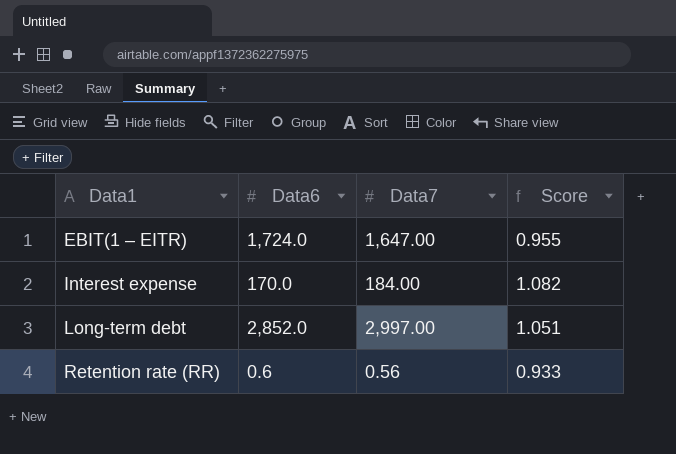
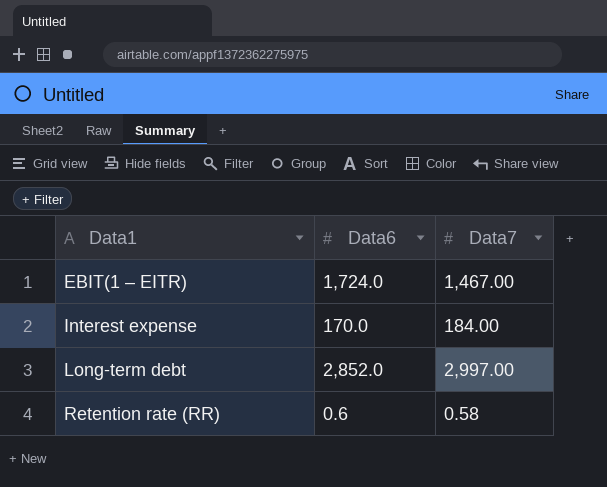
column Score | formula: [Data7] / [Data6] -> none
EBIT(1 – EITR) | Data7: 1,647.00 -> 1,467.00
Retention rate (RR) | Data7: 0.56 -> 0.58

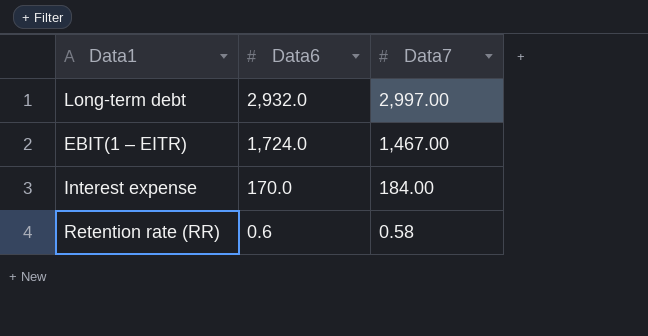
row order: Data1 ascending -> Data6 descending
Long-term debt | Data6: 2,852.0 -> 2,932.0

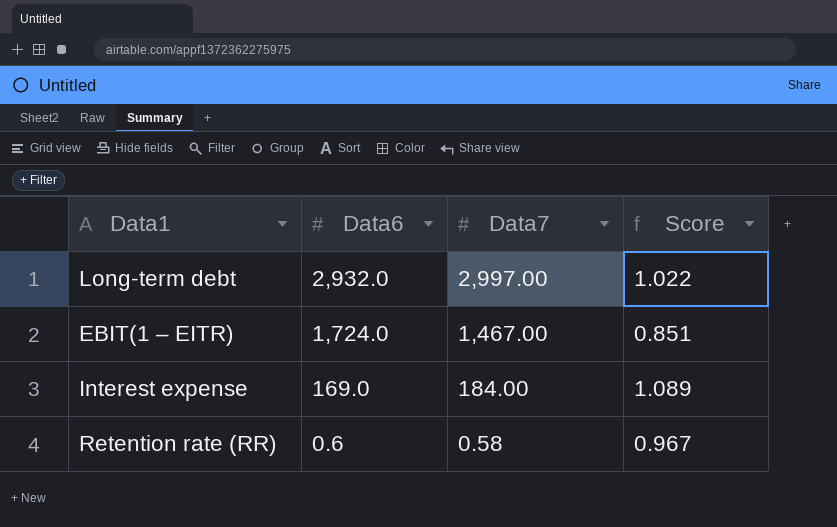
column Score | formula: none -> [Data7] / [Data6]
Interest expense | Data6: 170.0 -> 169.0

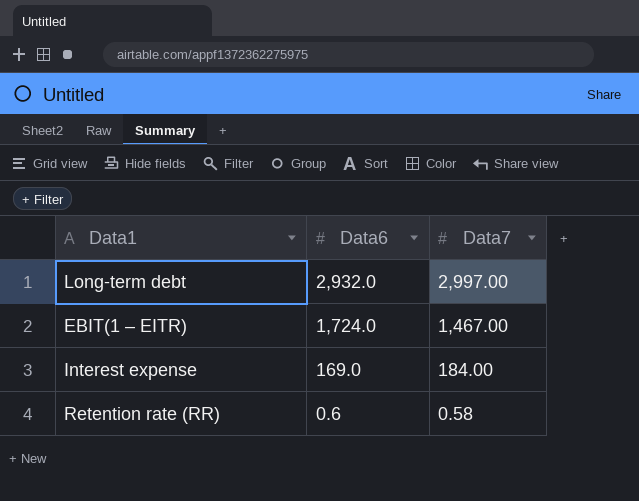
column Score | formula: [Data7] / [Data6] -> none

